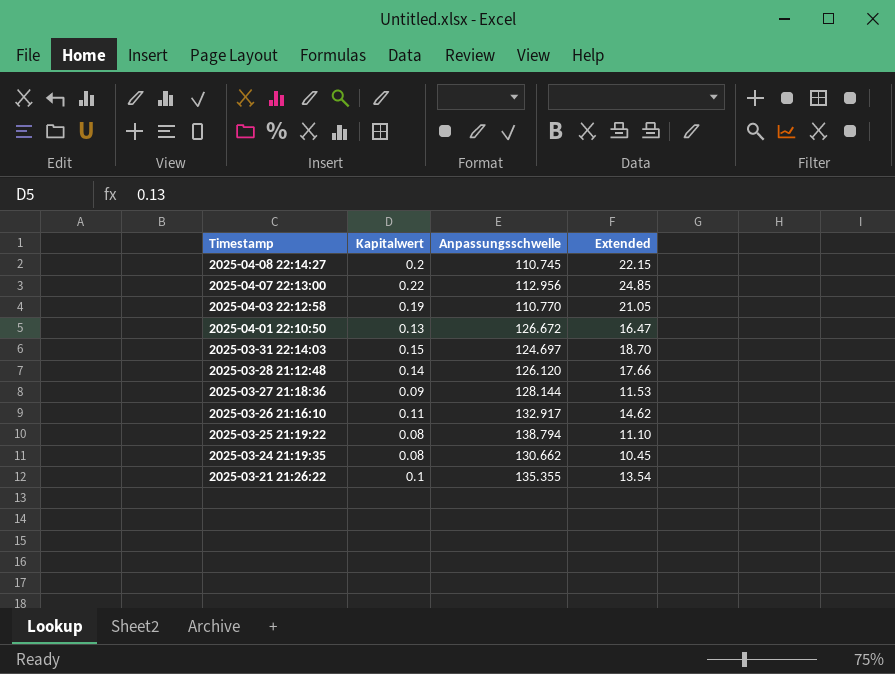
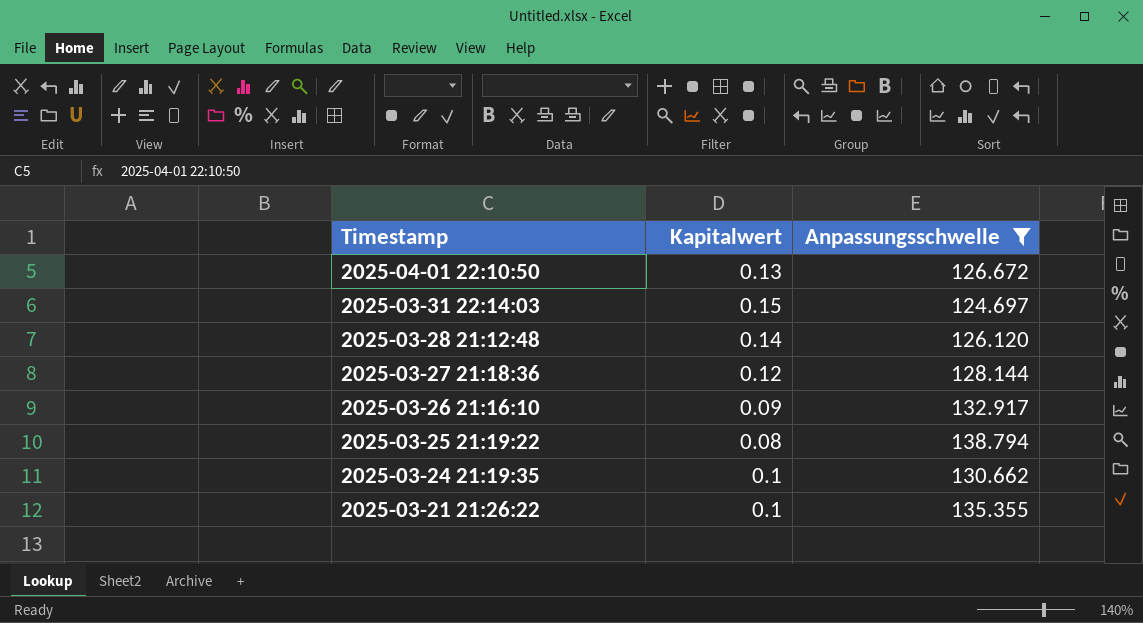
filter: none -> Anpassungsschwelle >= 124.697
column Extended | formula: [Kapitalwert] * [Anpassungsschwelle] -> none
2025-03-27 21:18:36 | Kapitalwert: 0.09 -> 0.12
2025-03-26 21:16:10 | Kapitalwert: 0.11 -> 0.09
2025-03-24 21:19:35 | Kapitalwert: 0.08 -> 0.1

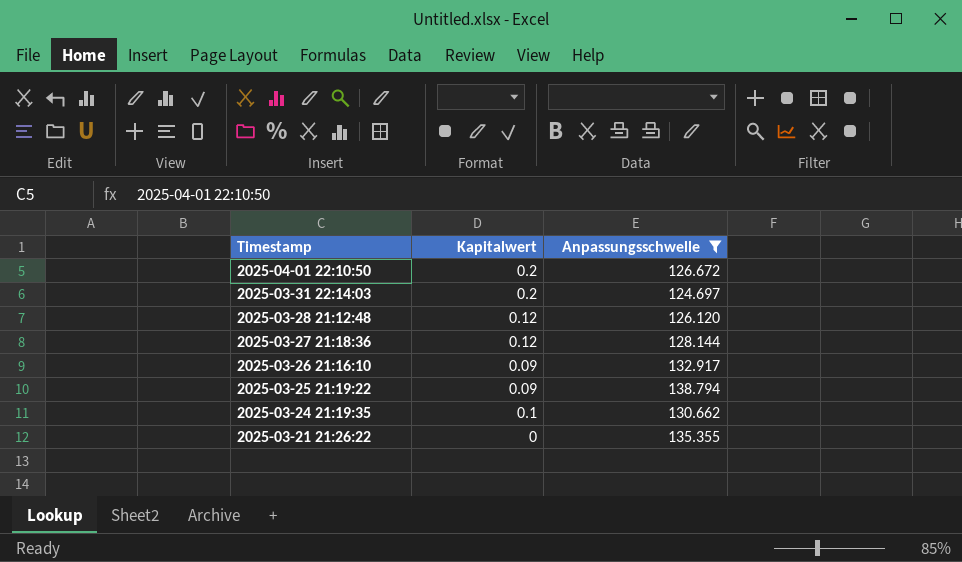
2025-04-01 22:10:50 | Kapitalwert: 0.13 -> 0.2
2025-03-31 22:14:03 | Kapitalwert: 0.15 -> 0.2
2025-03-28 21:12:48 | Kapitalwert: 0.14 -> 0.12
2025-03-25 21:19:22 | Kapitalwert: 0.08 -> 0.09
2025-03-21 21:26:22 | Kapitalwert: 0.1 -> 0

